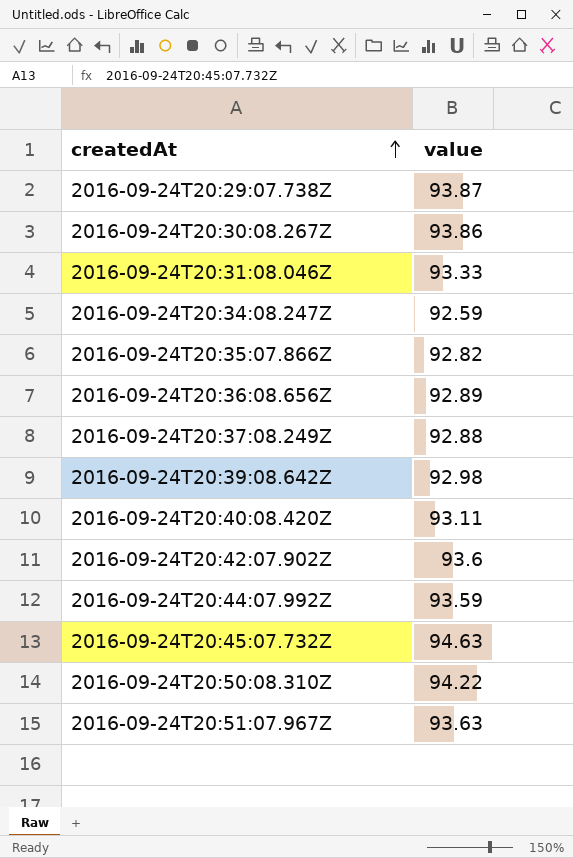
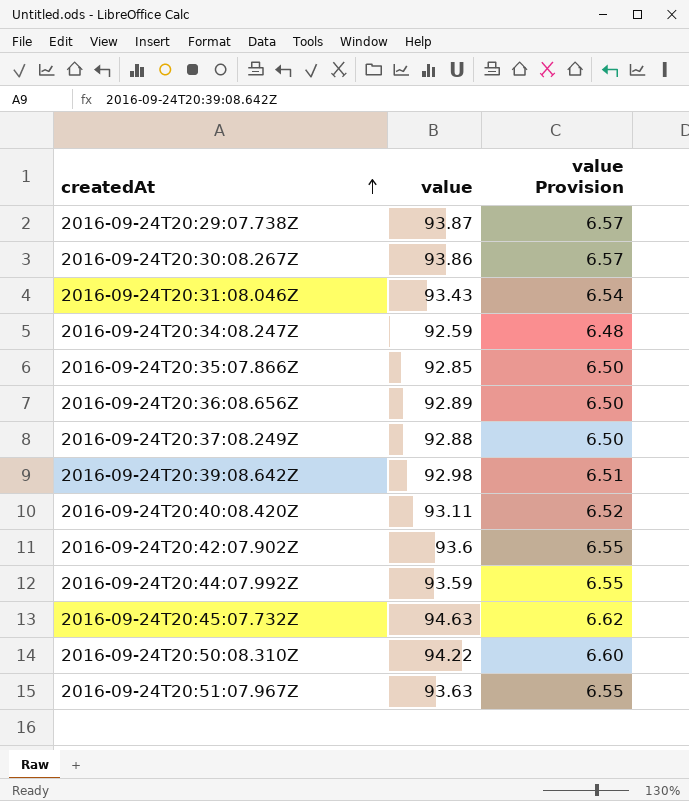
column value Provision | formula: none -> [value] * 0.07
2016-09-24T20:31:08.046Z | value: 93.33 -> 93.43
2016-09-24T20:35:07.866Z | value: 92.82 -> 92.85

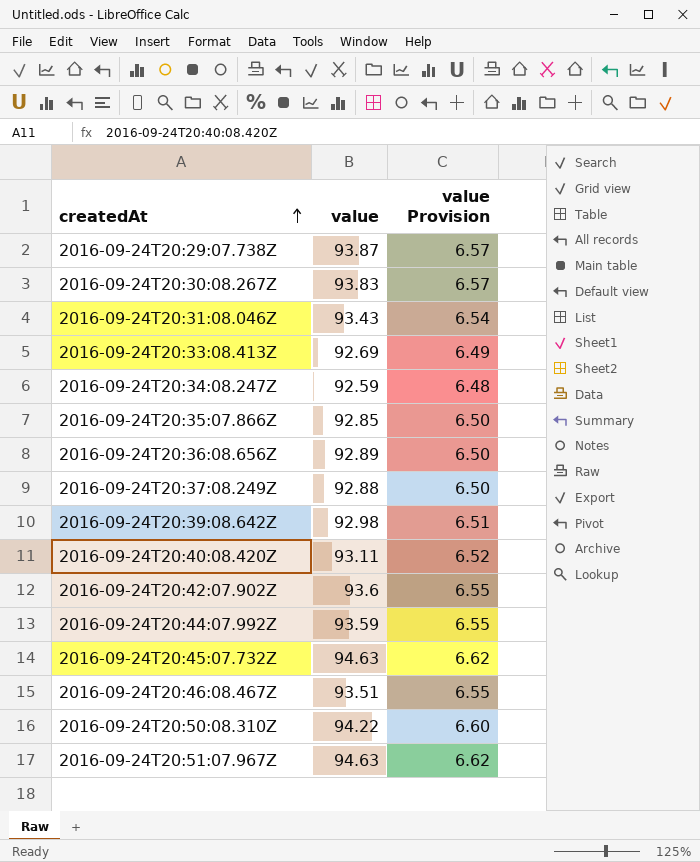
2016-09-24T20:30:08.267Z | value: 93.86 -> 93.83
row 2016-09-24T20:33:08.413Z: none -> 92.69 | 6.49
row 2016-09-24T20:46:08.467Z: none -> 93.51 | 6.55
2016-09-24T20:51:07.967Z | value: 93.63 -> 94.63
2016-09-24T20:51:07.967Z | value Provision: 6.55 -> 6.62

